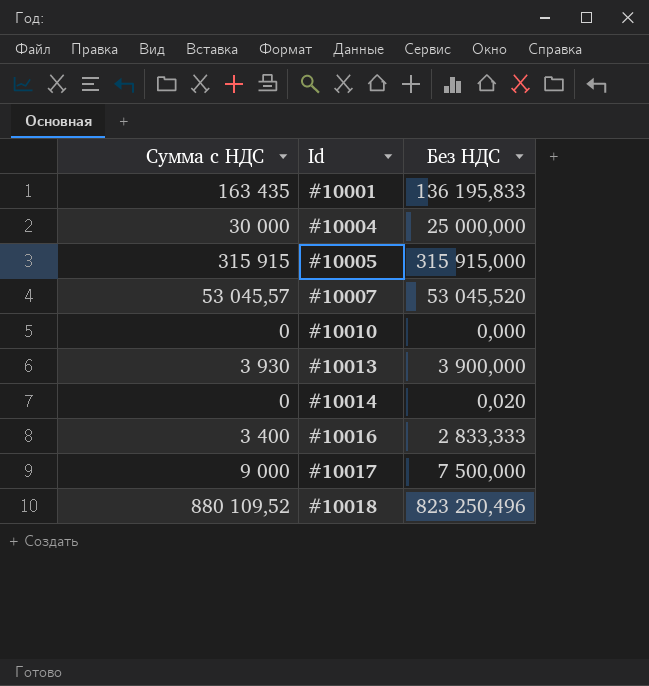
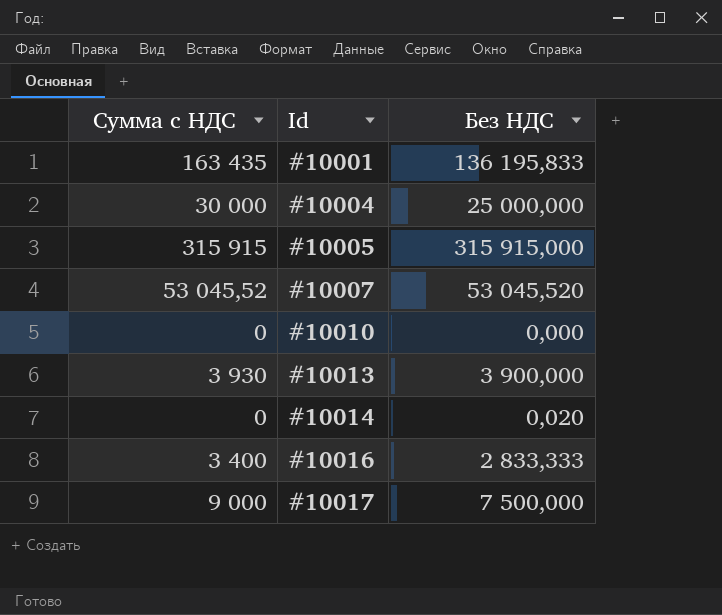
row #10018: 880 109,52 | 823 250,496 -> none
#10007 | Сумма с НДС: 53 045,57 -> 53 045,52

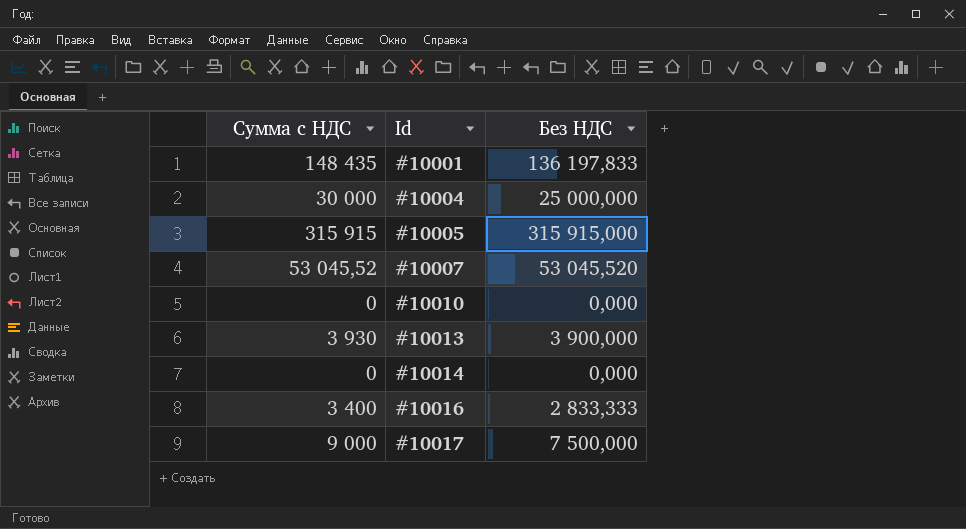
#10001 | Сумма с НДС: 163 435 -> 148 435
#10001 | Без НДС: 136 195,833 -> 136 197,833
#10014 | Без НДС: 0,020 -> 0,000

